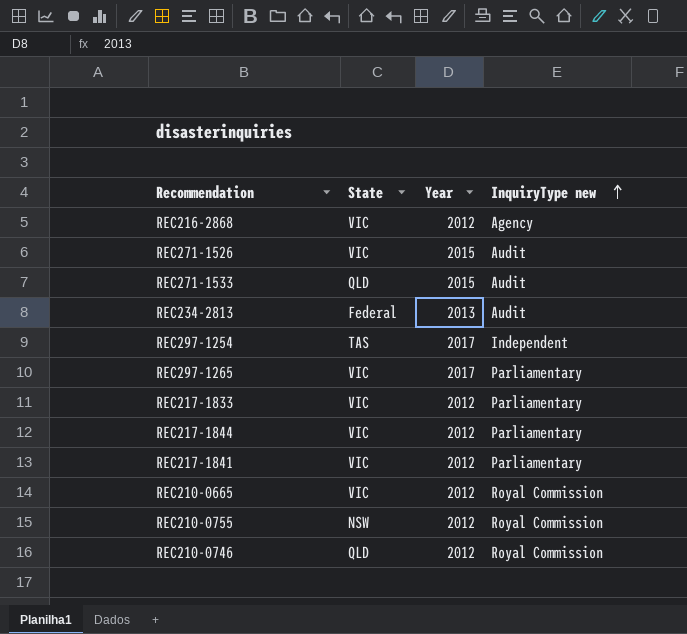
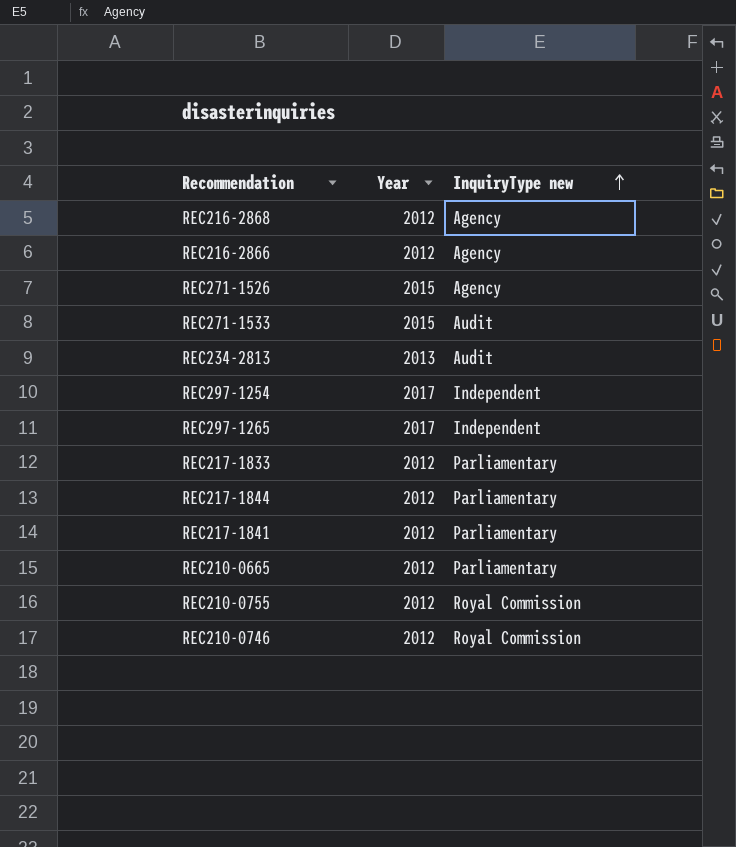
column State | position: 2 -> none
row REC216-2866: none -> 2012 | Agency
REC271-1526 | InquiryType new: Audit -> Agency
REC297-1265 | InquiryType new: Parliamentary -> Independent
REC210-0665 | InquiryType new: Royal Commission -> Parliamentary

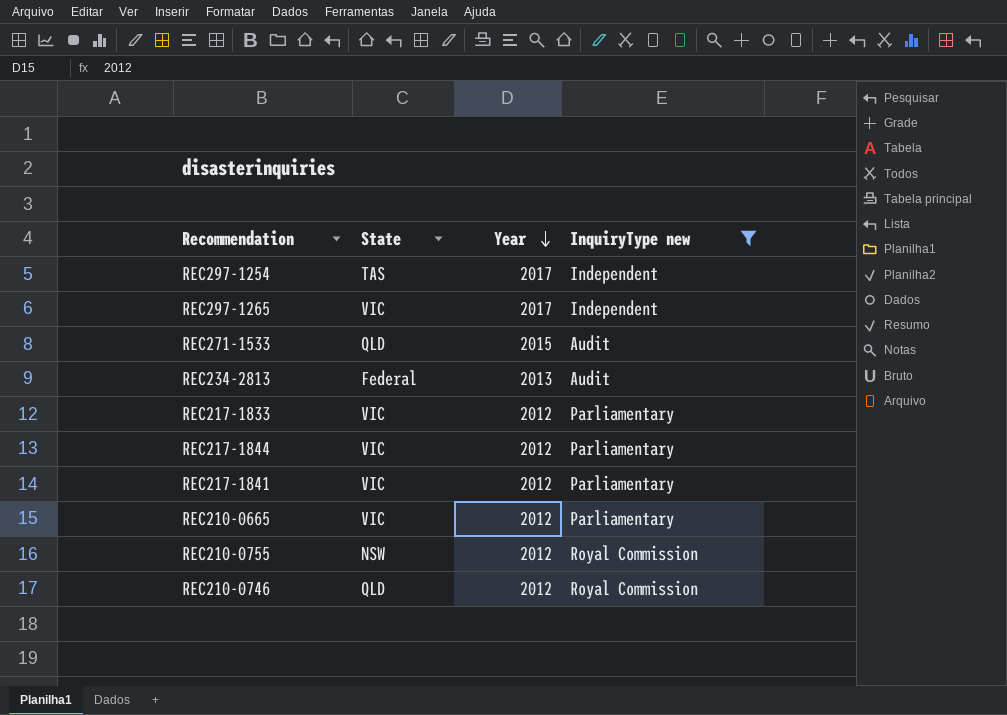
filter: none -> InquiryType new != Agency
row order: InquiryType new ascending -> Year descending
column State | position: none -> 2

